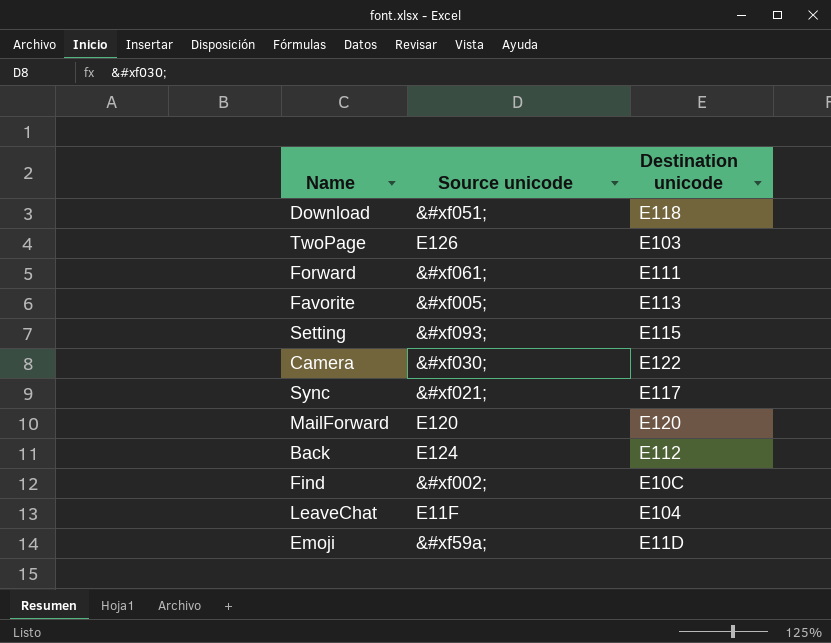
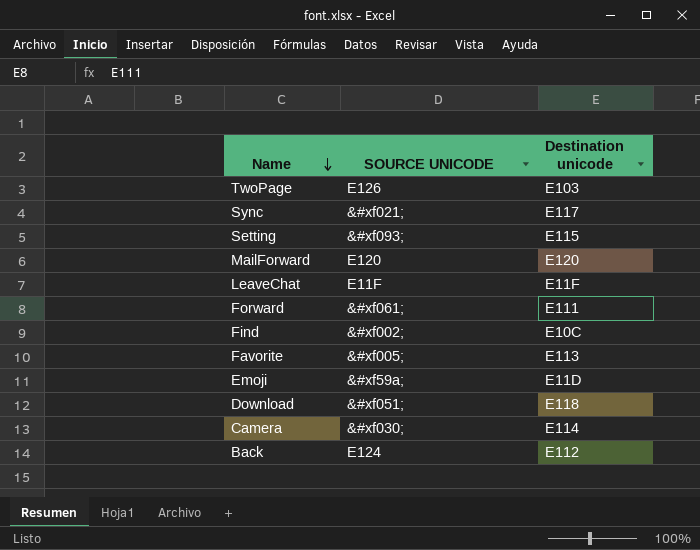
row order: none -> Name descending
column name: Source unicode -> SOURCE UNICODE
LeaveChat | Destination unicode: E104 -> E11F
Camera | Destination unicode: E122 -> E114

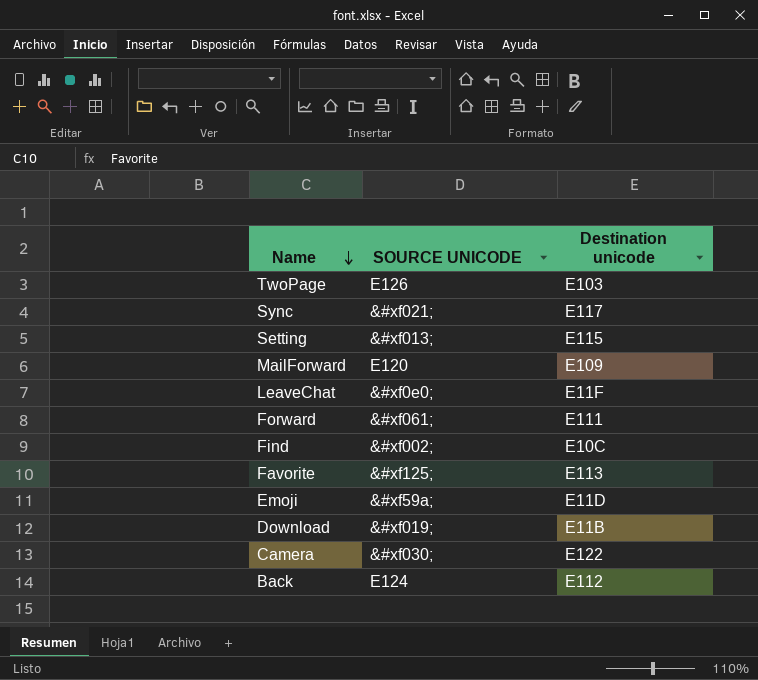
Setting | SOURCE UNICODE: &#xf093; -> &#xf013;
MailForward | Destination unicode: E120 -> E109
LeaveChat | SOURCE UNICODE: E11F -> &#xf0e0;
Favorite | SOURCE UNICODE: &#xf005; -> &#xf125;
Download | SOURCE UNICODE: &#xf051; -> &#xf019;
Download | Destination unicode: E118 -> E11B
Camera | Destination unicode: E114 -> E122

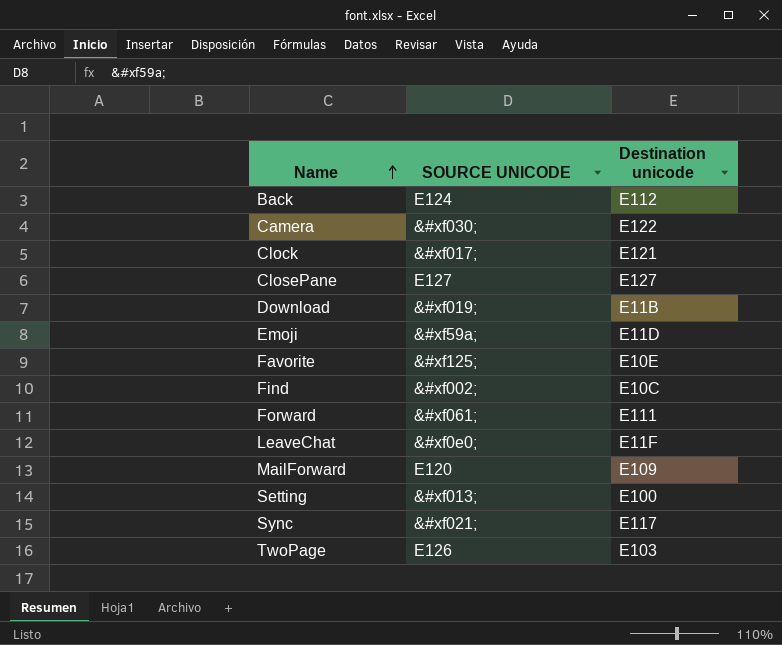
row order: Name descending -> Name ascending
row Clock: none -> &#xf017; | E121
row ClosePane: none -> E127 | E127
Favorite | Destination unicode: E113 -> E10E
Setting | Destination unicode: E115 -> E100

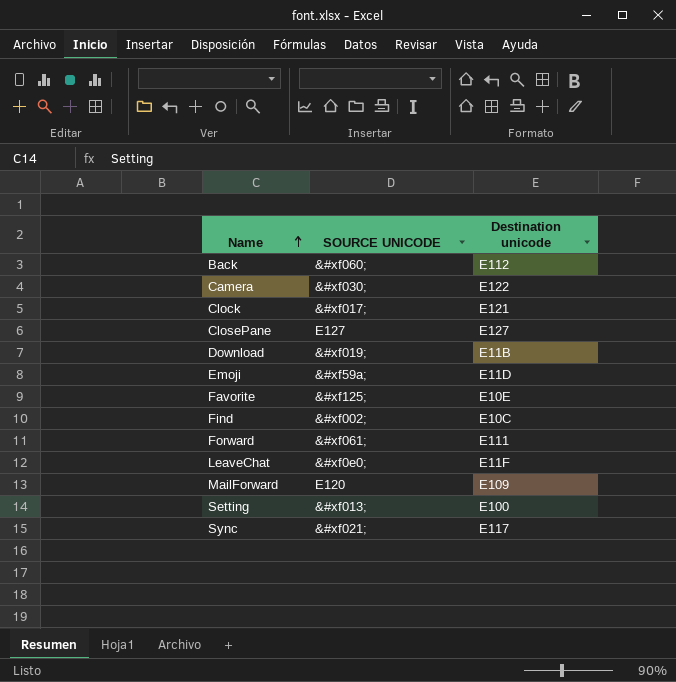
row TwoPage: E126 | E103 -> none
Back | SOURCE UNICODE: E124 -> &#xf060;

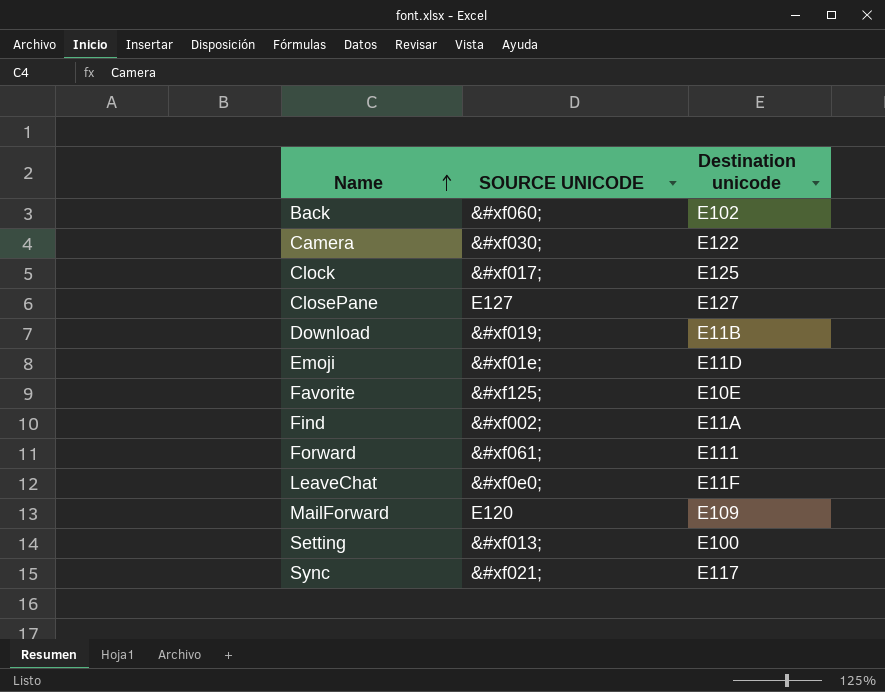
Back | Destination unicode: E112 -> E102
Clock | Destination unicode: E121 -> E125
Emoji | SOURCE UNICODE: &#xf59a; -> &#xf01e;
Find | Destination unicode: E10C -> E11A

